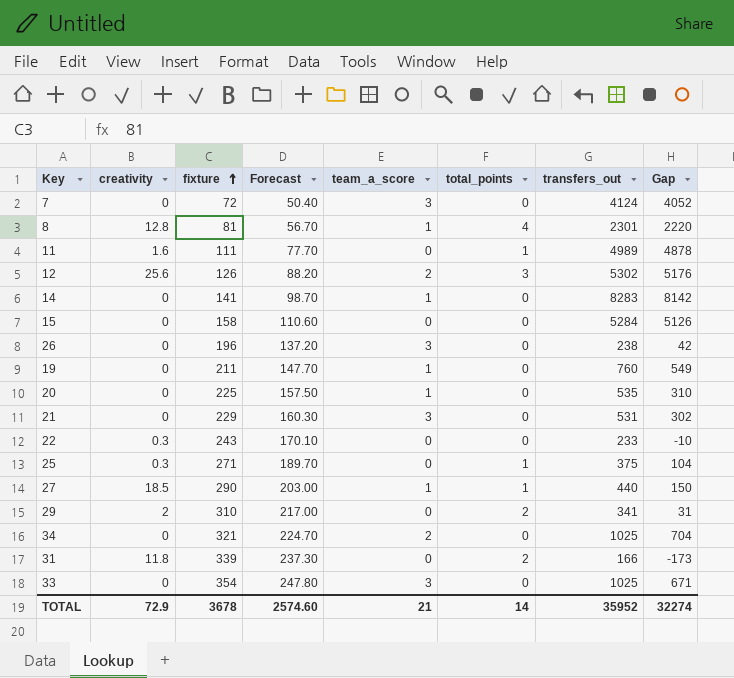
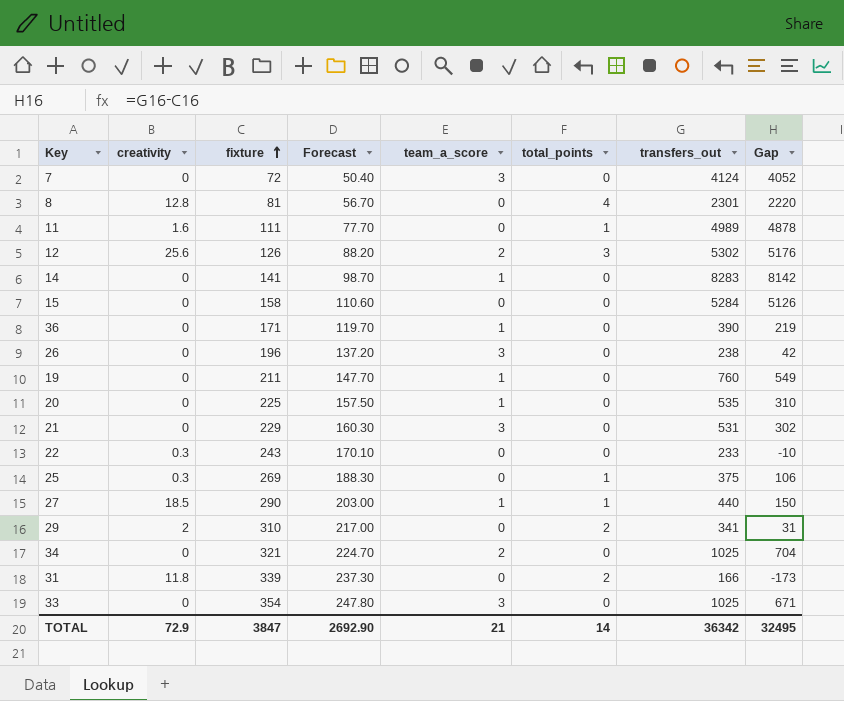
8 | team_a_score: 1 -> 0
row 36: none -> 0 | 171 | 119.70 | 1 | 0 | 390 | 219
25 | fixture: 271 -> 269
25 | Forecast: 189.70 -> 188.30
25 | Gap: 104 -> 106
TOTAL | fixture: 3678 -> 3847
TOTAL | Forecast: 2574.60 -> 2692.90
TOTAL | transfers_out: 35952 -> 36342
TOTAL | Gap: 32274 -> 32495

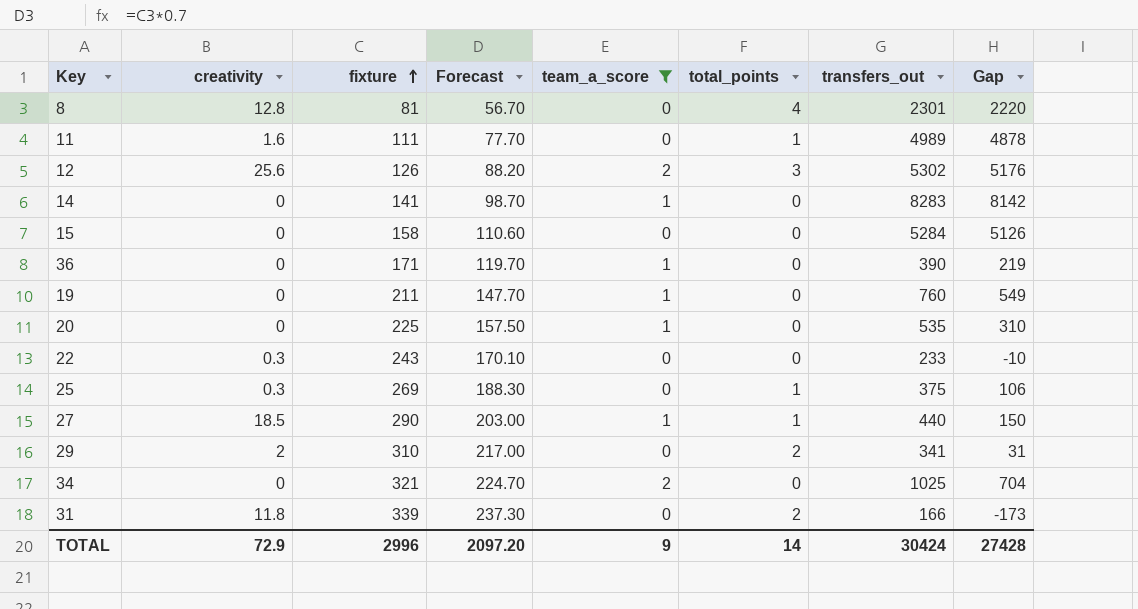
filter: none -> team_a_score != 3
TOTAL | fixture: 3847 -> 2996
TOTAL | Forecast: 2692.90 -> 2097.20
TOTAL | team_a_score: 21 -> 9
TOTAL | transfers_out: 36342 -> 30424
TOTAL | Gap: 32495 -> 27428

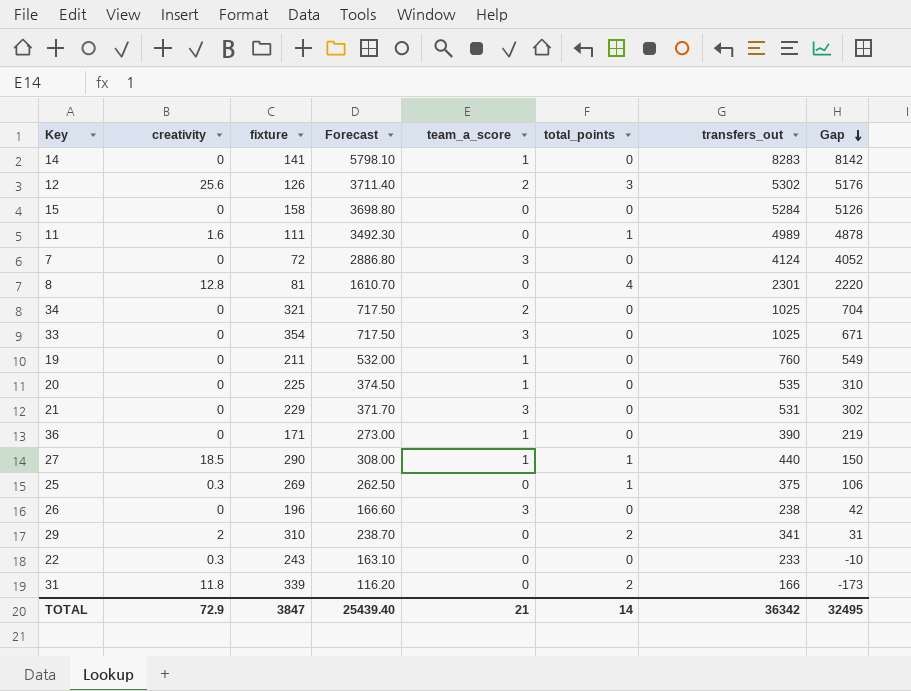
filter: team_a_score != 3 -> none
row order: fixture ascending -> Gap descending
column Forecast | formula: [fixture] * 0.7 -> [transfers_out] * 0.7
TOTAL | fixture: 2996 -> 3847
TOTAL | Forecast: 2097.20 -> 25439.40
TOTAL | team_a_score: 9 -> 21
TOTAL | transfers_out: 30424 -> 36342
TOTAL | Gap: 27428 -> 32495

